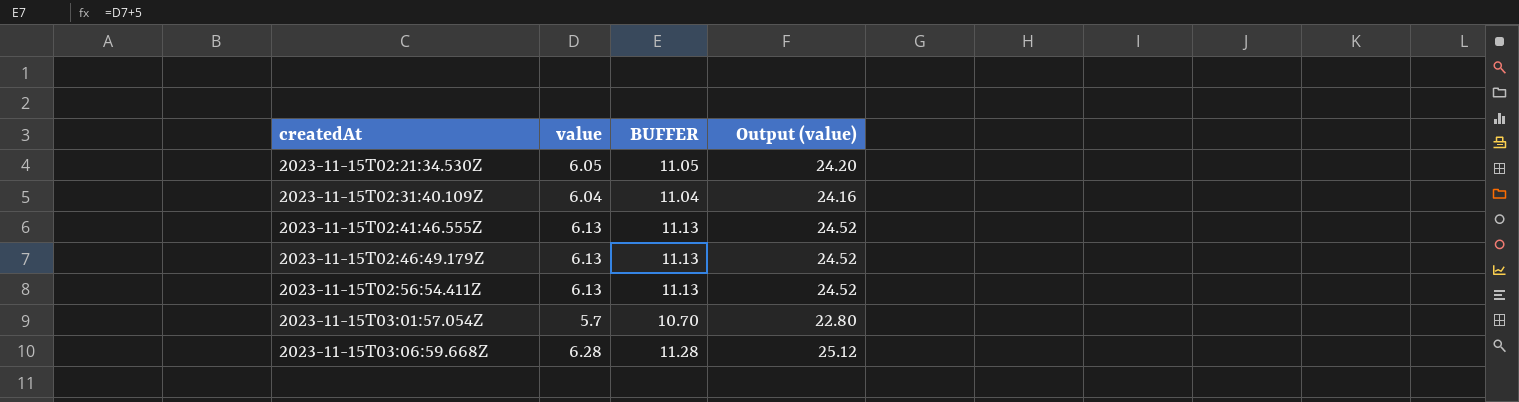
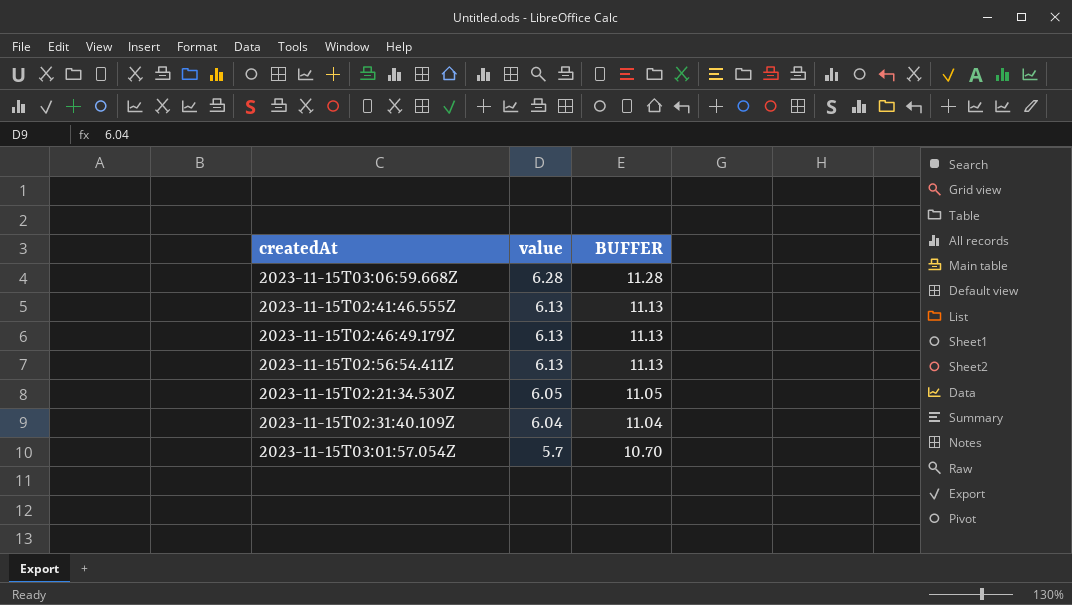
row order: createdAt ascending -> value descending
column Output (value) | formula: [value] * 4 -> none

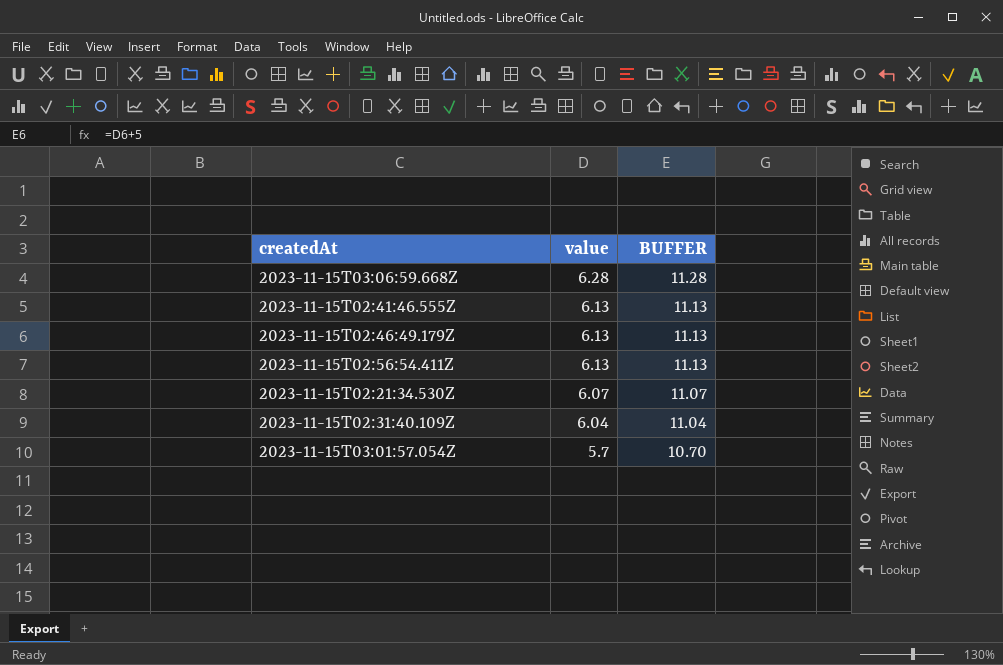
2023-11-15T02:21:34.530Z | value: 6.05 -> 6.07
2023-11-15T02:21:34.530Z | BUFFER: 11.05 -> 11.07

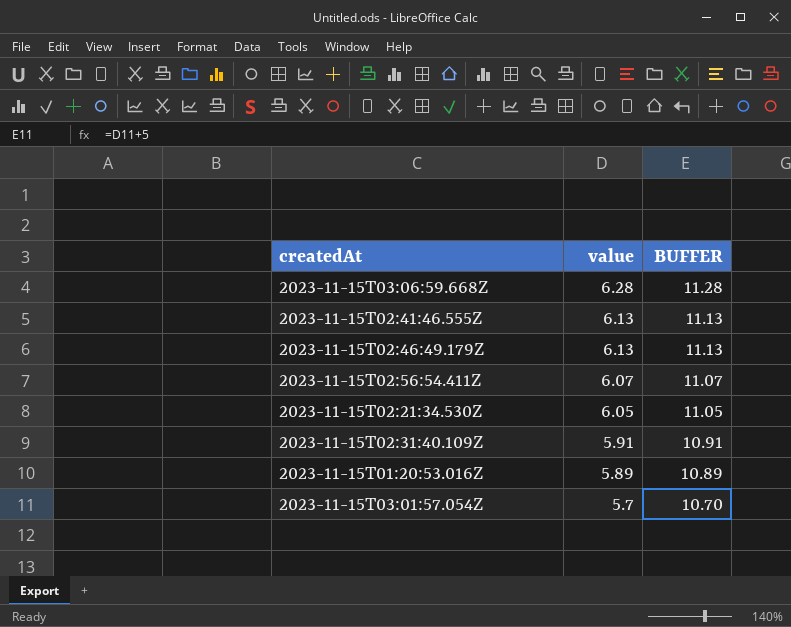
2023-11-15T02:56:54.411Z | value: 6.13 -> 6.07
2023-11-15T02:56:54.411Z | BUFFER: 11.13 -> 11.07
2023-11-15T02:21:34.530Z | value: 6.07 -> 6.05
2023-11-15T02:21:34.530Z | BUFFER: 11.07 -> 11.05
2023-11-15T02:31:40.109Z | value: 6.04 -> 5.91
2023-11-15T02:31:40.109Z | BUFFER: 11.04 -> 10.91
row 2023-11-15T01:20:53.016Z: none -> 5.89 | 10.89

